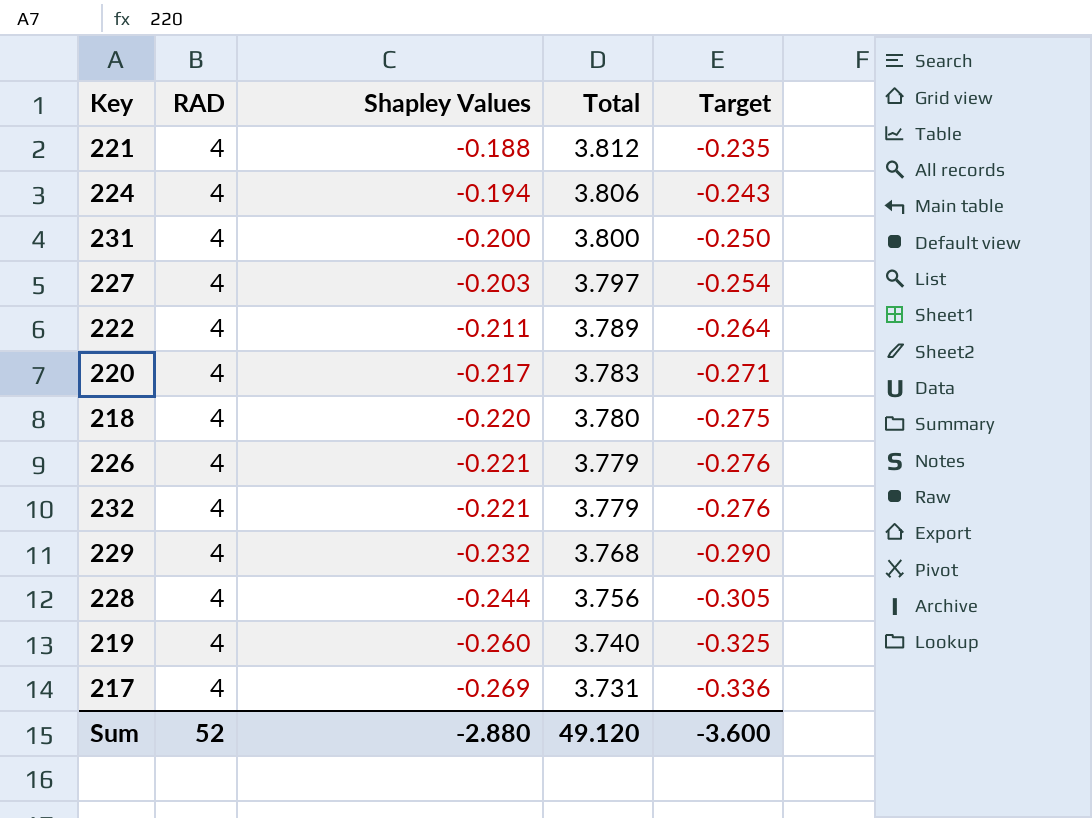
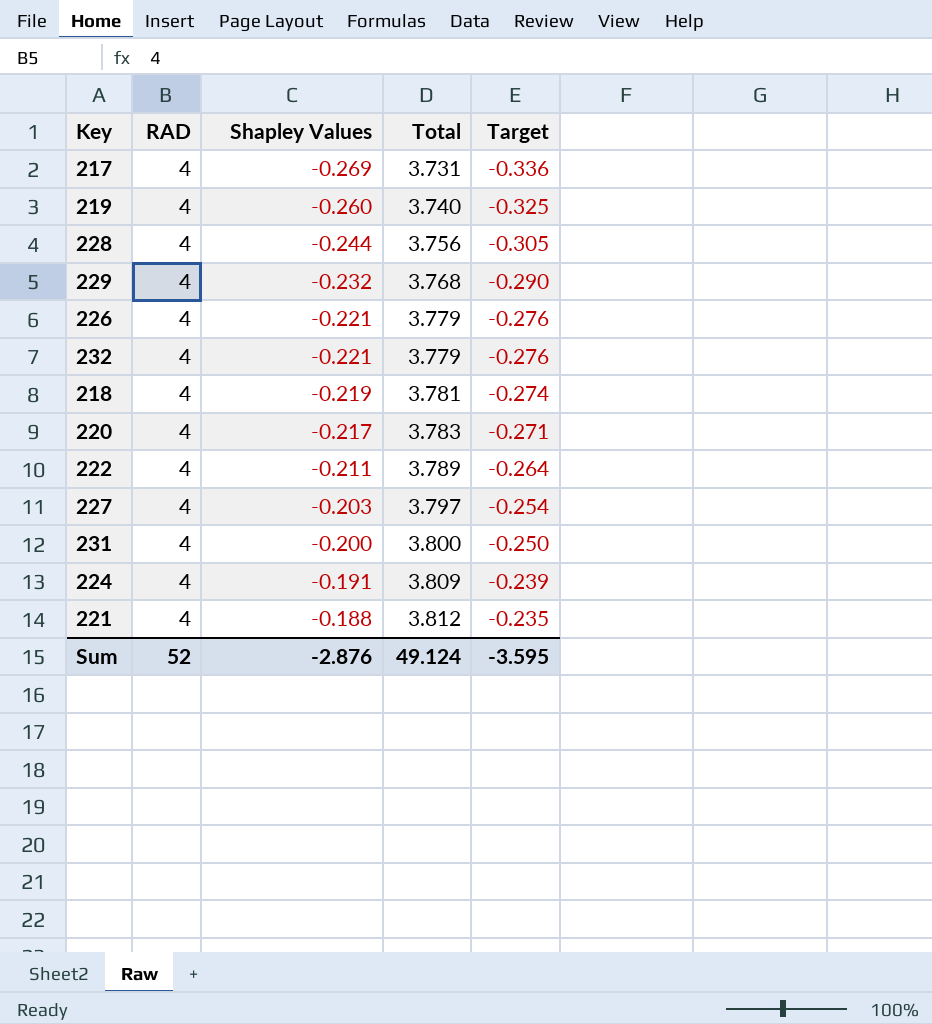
row order: Shapley Values descending -> Shapley Values ascending
218 | Shapley Values: -0.220 -> -0.219
218 | Total: 3.780 -> 3.781
218 | Target: -0.275 -> -0.274
224 | Shapley Values: -0.194 -> -0.191
224 | Total: 3.806 -> 3.809
224 | Target: -0.243 -> -0.239
Sum | Shapley Values: -2.880 -> -2.876
Sum | Total: 49.120 -> 49.124
Sum | Target: -3.600 -> -3.595

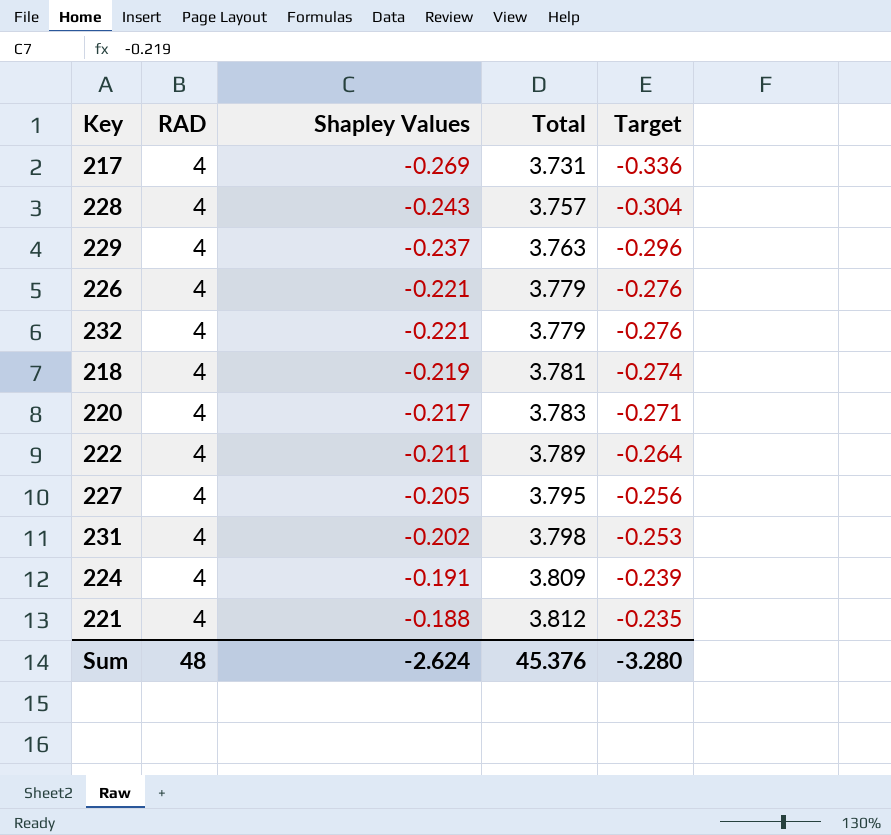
row 219: 4 | -0.260 | 3.740 | -0.325 -> none
228 | Shapley Values: -0.244 -> -0.243
228 | Total: 3.756 -> 3.757
228 | Target: -0.305 -> -0.304
229 | Shapley Values: -0.232 -> -0.237
229 | Total: 3.768 -> 3.763
229 | Target: -0.290 -> -0.296
227 | Shapley Values: -0.203 -> -0.205
227 | Total: 3.797 -> 3.795
227 | Target: -0.254 -> -0.256
231 | Shapley Values: -0.200 -> -0.202
231 | Total: 3.800 -> 3.798
231 | Target: -0.250 -> -0.253
Sum | RAD: 52 -> 48
Sum | Shapley Values: -2.876 -> -2.624
Sum | Total: 49.124 -> 45.376
Sum | Target: -3.595 -> -3.280

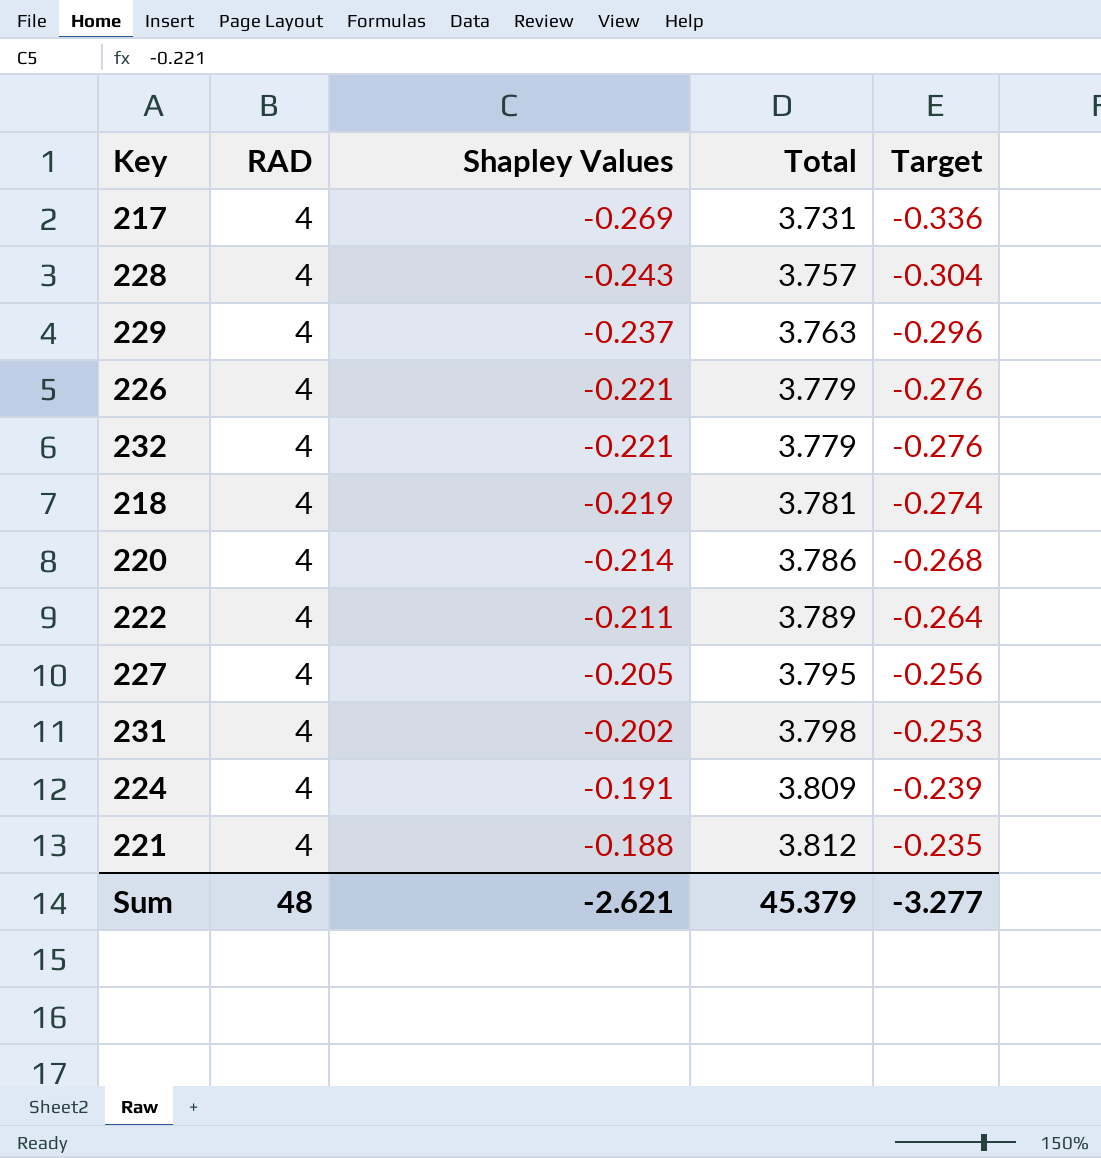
220 | Shapley Values: -0.217 -> -0.214
220 | Total: 3.783 -> 3.786
220 | Target: -0.271 -> -0.268
Sum | Shapley Values: -2.624 -> -2.621
Sum | Total: 45.376 -> 45.379
Sum | Target: -3.280 -> -3.277

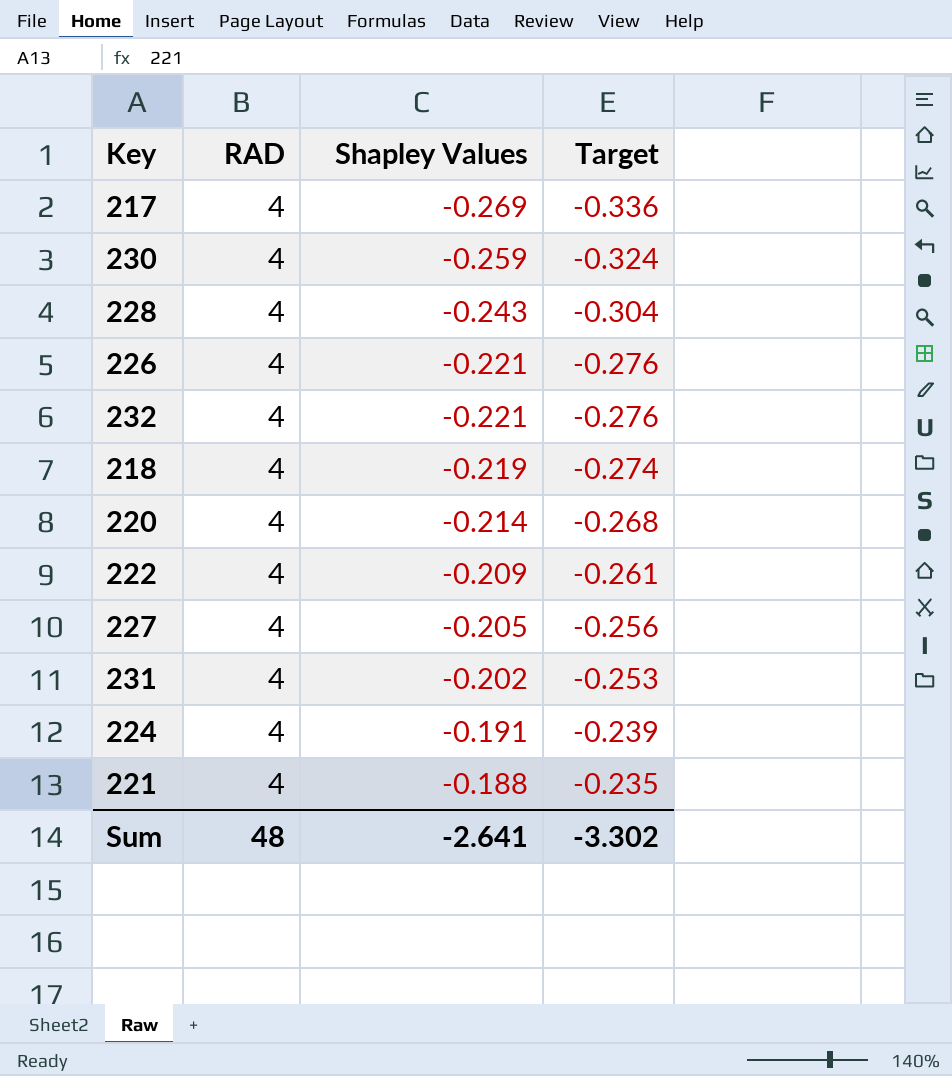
column Total | formula: [RAD] + [Shapley Values] -> none
row 229: 4 | -0.237 | 3.763 | -0.296 -> none
row 230: none -> 4 | -0.259 | -0.324
222 | Shapley Values: -0.211 -> -0.209
222 | Target: -0.264 -> -0.261
Sum | Shapley Values: -2.621 -> -2.641
Sum | Target: -3.277 -> -3.302

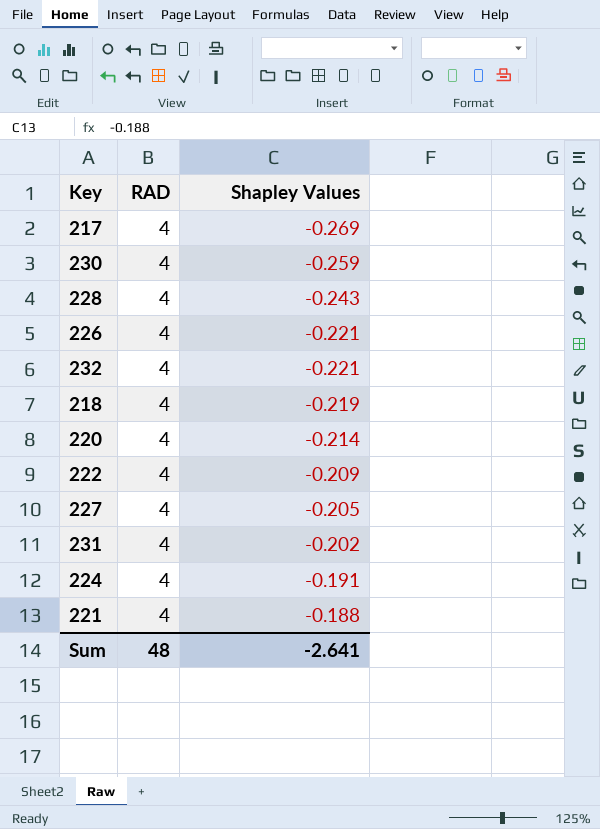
column Target | formula: [Shapley Values] * 1.25 -> none

